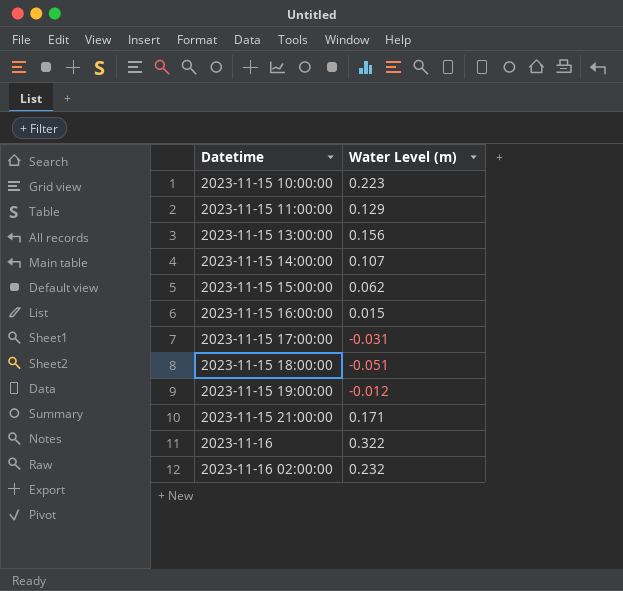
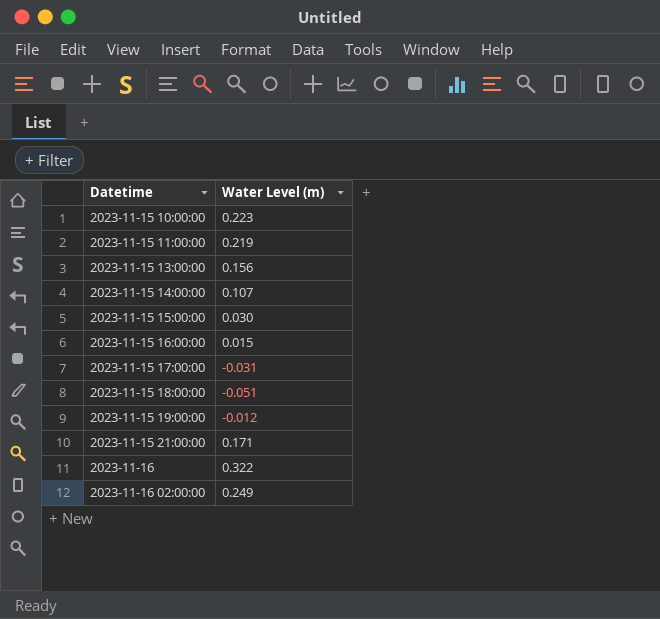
2023-11-15 11:00:00 | Water Level (m): 0.129 -> 0.219
2023-11-15 15:00:00 | Water Level (m): 0.062 -> 0.030
2023-11-16 02:00:00 | Water Level (m): 0.232 -> 0.249

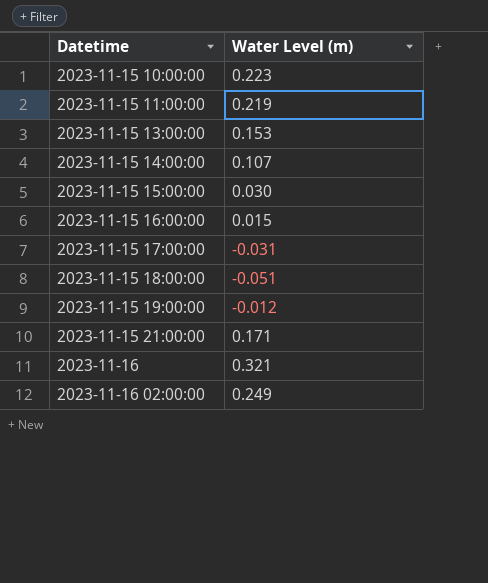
2023-11-15 13:00:00 | Water Level (m): 0.156 -> 0.153
2023-11-16 | Water Level (m): 0.322 -> 0.321

